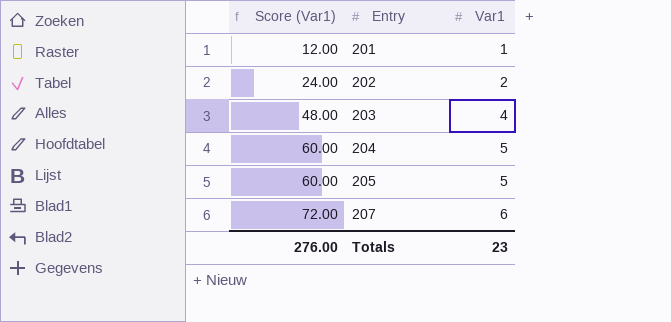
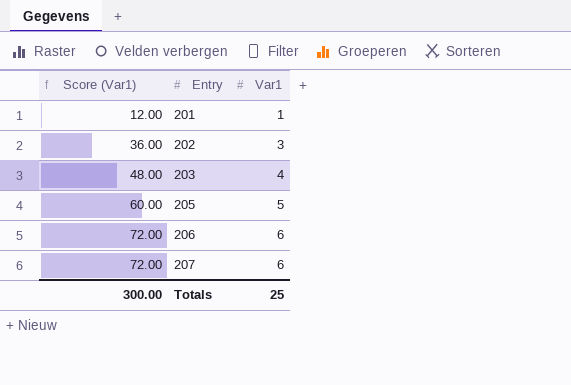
row 204: 60.00 | 5 -> none
202 | Score (Var1): 24.00 -> 36.00
202 | Var1: 2 -> 3
row 206: none -> 72.00 | 6
Totals | Score (Var1): 276.00 -> 300.00
Totals | Var1: 23 -> 25

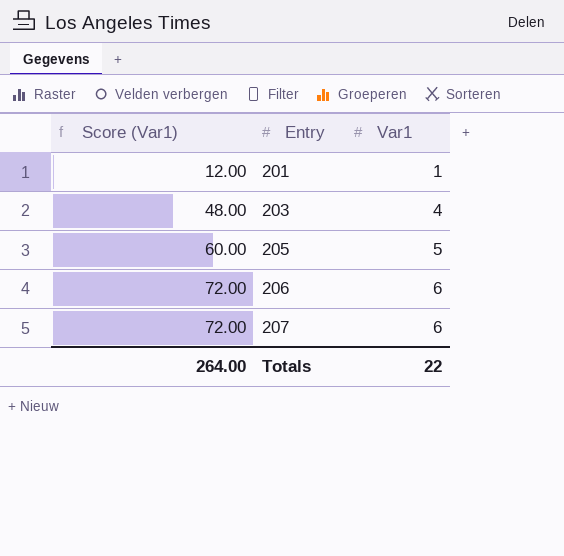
row 202: 36.00 | 3 -> none
Totals | Score (Var1): 300.00 -> 264.00
Totals | Var1: 25 -> 22

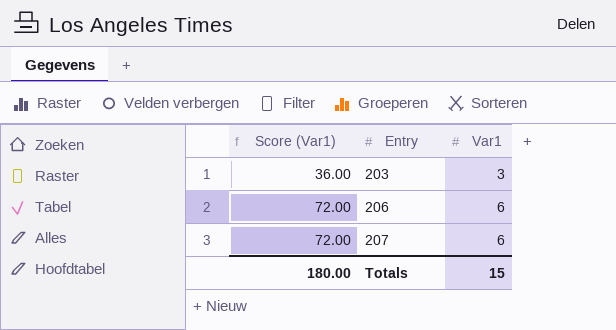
row 201: 12.00 | 1 -> none
row 205: 60.00 | 5 -> none
203 | Score (Var1): 48.00 -> 36.00
203 | Var1: 4 -> 3
Totals | Score (Var1): 264.00 -> 180.00
Totals | Var1: 22 -> 15

